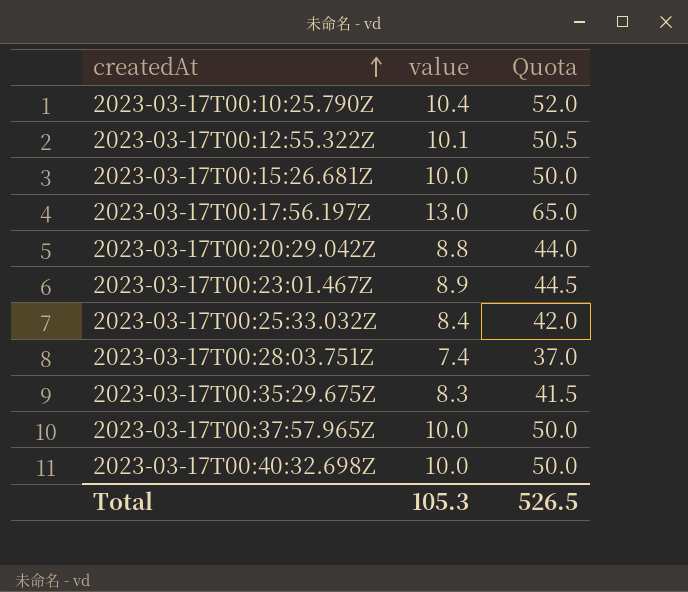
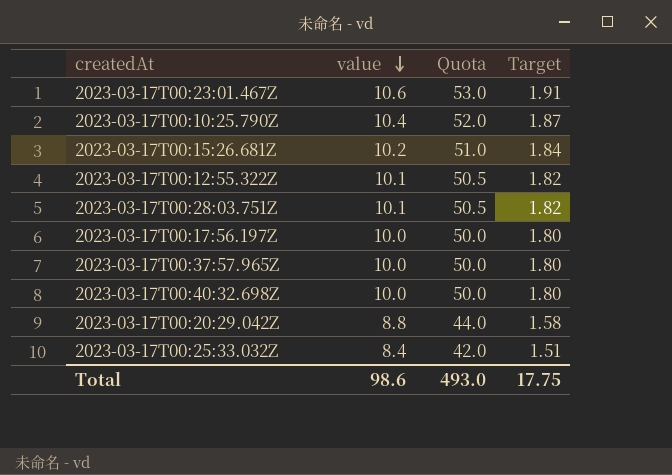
row order: createdAt ascending -> value descending
column Target | formula: none -> [value] * 0.18
row 2023-03-17T00:35:29.675Z: 8.3 | 41.5 -> none
2023-03-17T00:23:01.467Z | value: 8.9 -> 10.6
2023-03-17T00:23:01.467Z | Quota: 44.5 -> 53.0
2023-03-17T00:15:26.681Z | value: 10.0 -> 10.2
2023-03-17T00:15:26.681Z | Quota: 50.0 -> 51.0
2023-03-17T00:28:03.751Z | value: 7.4 -> 10.1
2023-03-17T00:28:03.751Z | Quota: 37.0 -> 50.5
2023-03-17T00:17:56.197Z | value: 13.0 -> 10.0
2023-03-17T00:17:56.197Z | Quota: 65.0 -> 50.0
Total | value: 105.3 -> 98.6
Total | Quota: 526.5 -> 493.0

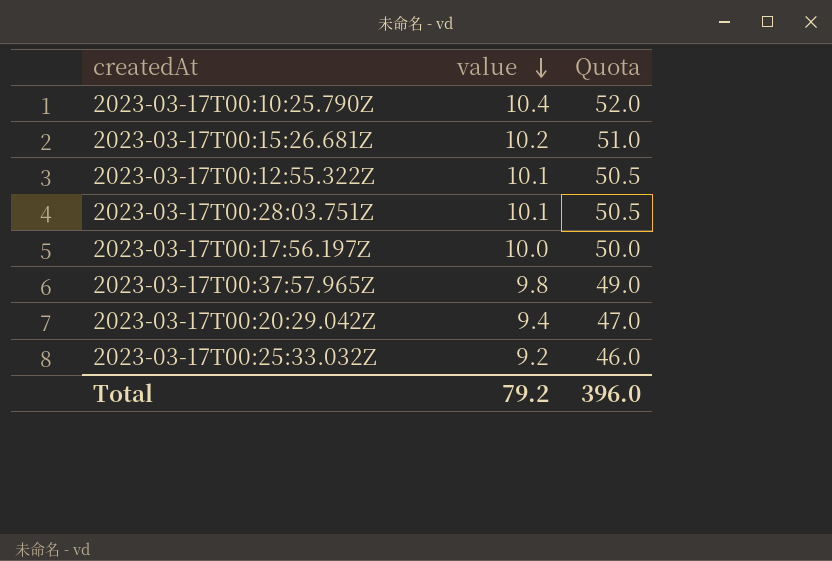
column Target | formula: [value] * 0.18 -> none
row 2023-03-17T00:23:01.467Z: 10.6 | 53.0 | 1.91 -> none
row 2023-03-17T00:40:32.698Z: 10.0 | 50.0 | 1.80 -> none
2023-03-17T00:37:57.965Z | value: 10.0 -> 9.8
2023-03-17T00:37:57.965Z | Quota: 50.0 -> 49.0
2023-03-17T00:20:29.042Z | value: 8.8 -> 9.4
2023-03-17T00:20:29.042Z | Quota: 44.0 -> 47.0
2023-03-17T00:25:33.032Z | value: 8.4 -> 9.2
2023-03-17T00:25:33.032Z | Quota: 42.0 -> 46.0
Total | value: 98.6 -> 79.2
Total | Quota: 493.0 -> 396.0

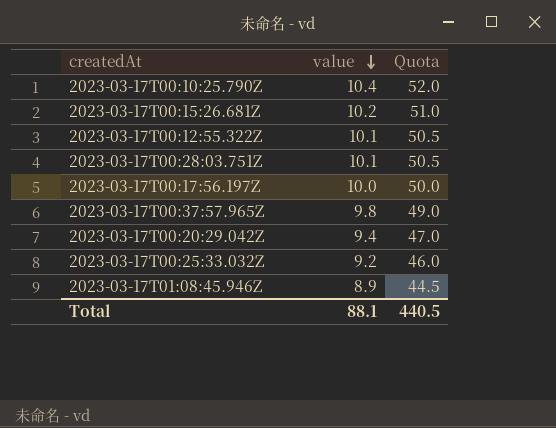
row 2023-03-17T01:08:45.946Z: none -> 8.9 | 44.5
Total | value: 79.2 -> 88.1
Total | Quota: 396.0 -> 440.5

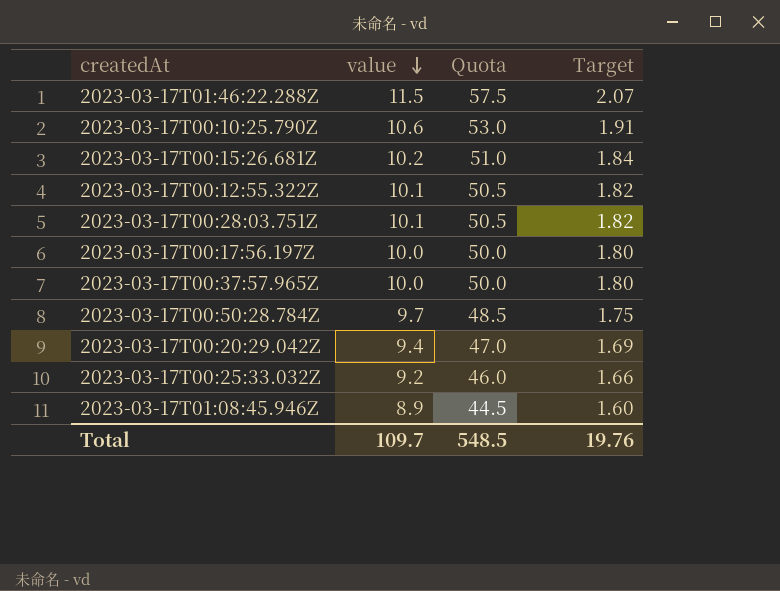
column Target | formula: none -> [value] * 0.18
row 2023-03-17T01:46:22.288Z: none -> 11.5 | 57.5 | 2.07
2023-03-17T00:10:25.790Z | value: 10.4 -> 10.6
2023-03-17T00:10:25.790Z | Quota: 52.0 -> 53.0
2023-03-17T00:37:57.965Z | value: 9.8 -> 10.0
2023-03-17T00:37:57.965Z | Quota: 49.0 -> 50.0
row 2023-03-17T00:50:28.784Z: none -> 9.7 | 48.5 | 1.75
Total | value: 88.1 -> 109.7
Total | Quota: 440.5 -> 548.5

